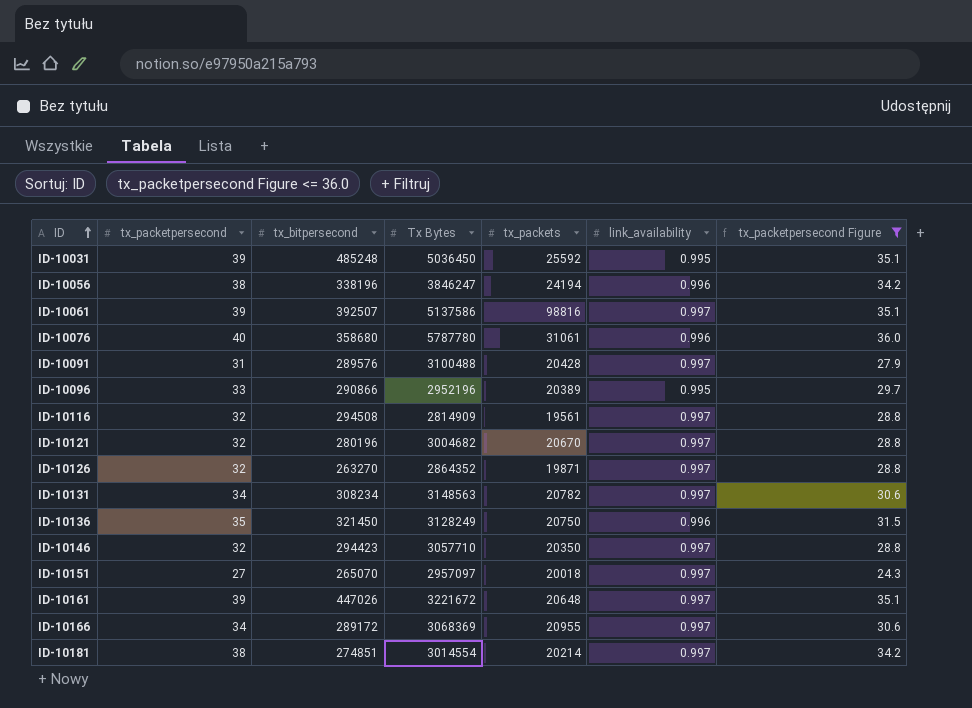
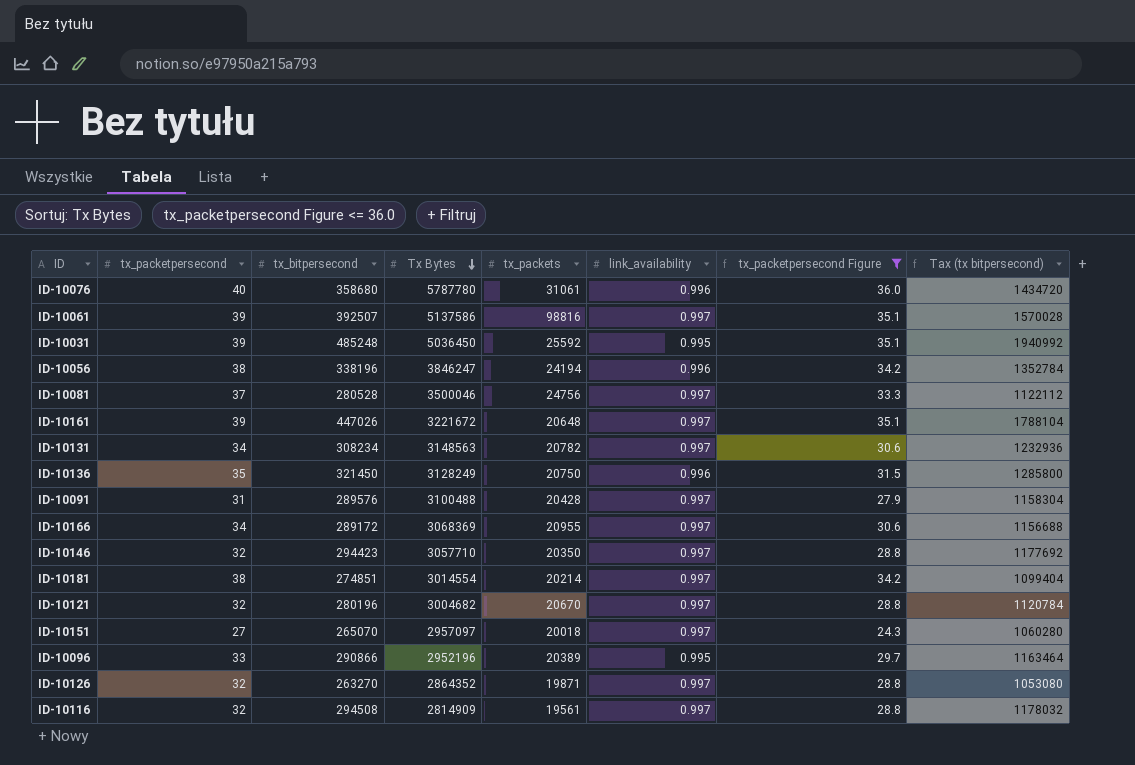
row order: ID ascending -> Tx Bytes descending
column Tax (tx bitpersecond) | formula: none -> [tx_bitpersecond] * 4
row ID-10081: none -> 37 | 280528 | 3500046 | 24756 | 0.997 | 33.3 | 1122112

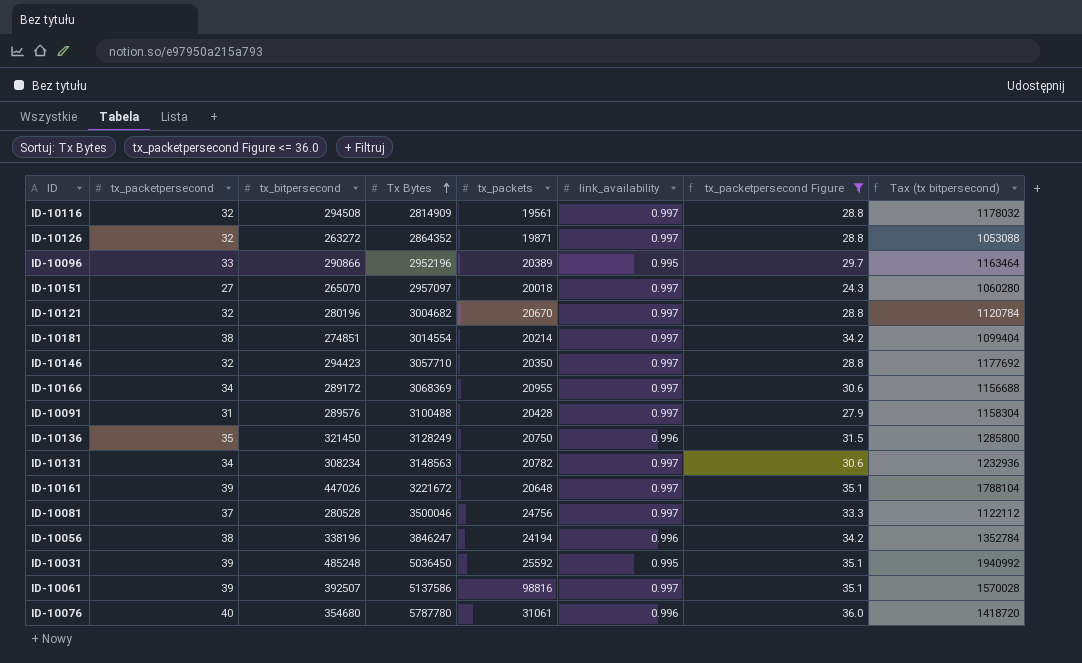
row order: Tx Bytes descending -> Tx Bytes ascending
ID-10126 | tx_bitpersecond: 263270 -> 263272
ID-10126 | Tax (tx bitpersecond): 1053080 -> 1053088
ID-10076 | tx_bitpersecond: 358680 -> 354680
ID-10076 | Tax (tx bitpersecond): 1434720 -> 1418720

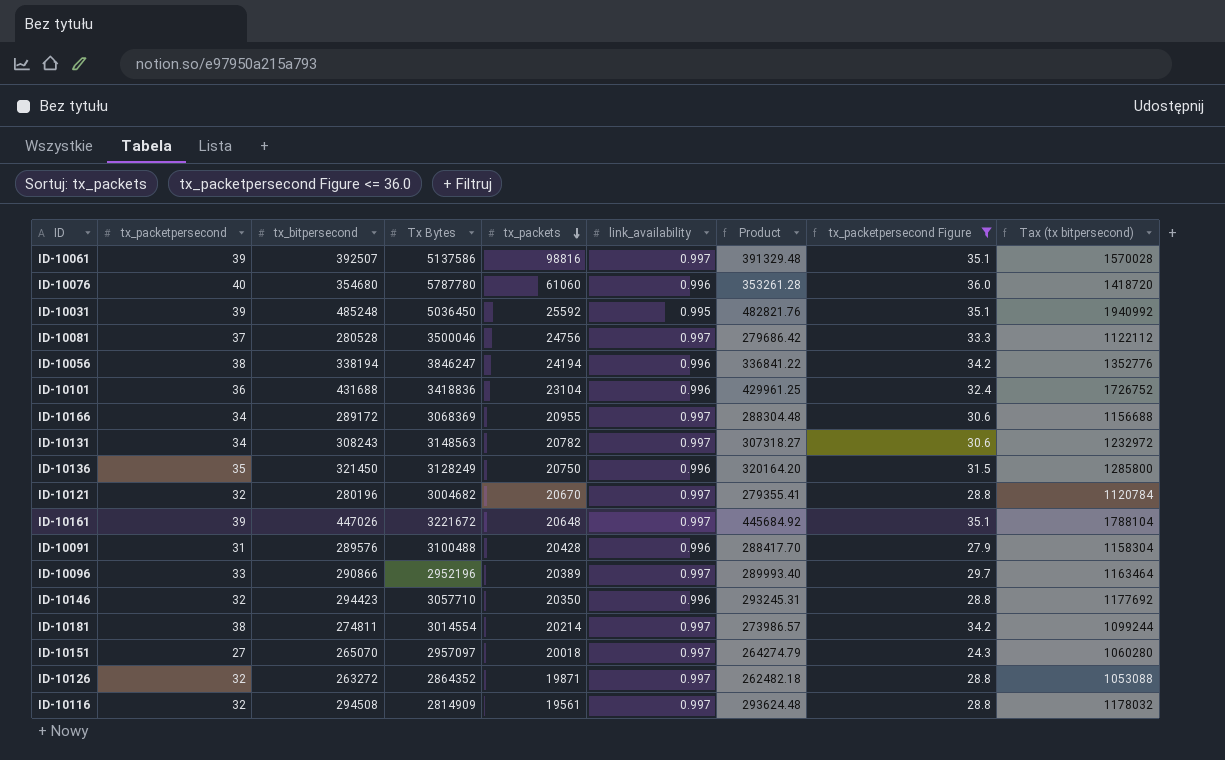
row order: Tx Bytes ascending -> tx_packets descending
column Product | formula: none -> [tx_bitpersecond] * [link_availability]
ID-10076 | tx_packets: 31061 -> 61060
ID-10056 | tx_bitpersecond: 338196 -> 338194
ID-10056 | Tax (tx bitpersecond): 1352784 -> 1352776
row ID-10101: none -> 36 | 431688 | 3418836 | 23104 | 0.996 | 429961.25 | 32.4 | 1726752
ID-10131 | tx_bitpersecond: 308234 -> 308243
ID-10131 | Tax (tx bitpersecond): 1232936 -> 1232972
ID-10091 | link_availability: 0.997 -> 0.996
ID-10096 | link_availability: 0.995 -> 0.997
ID-10146 | link_availability: 0.997 -> 0.996
ID-10181 | tx_bitpersecond: 274851 -> 274811
ID-10181 | Tax (tx bitpersecond): 1099404 -> 1099244

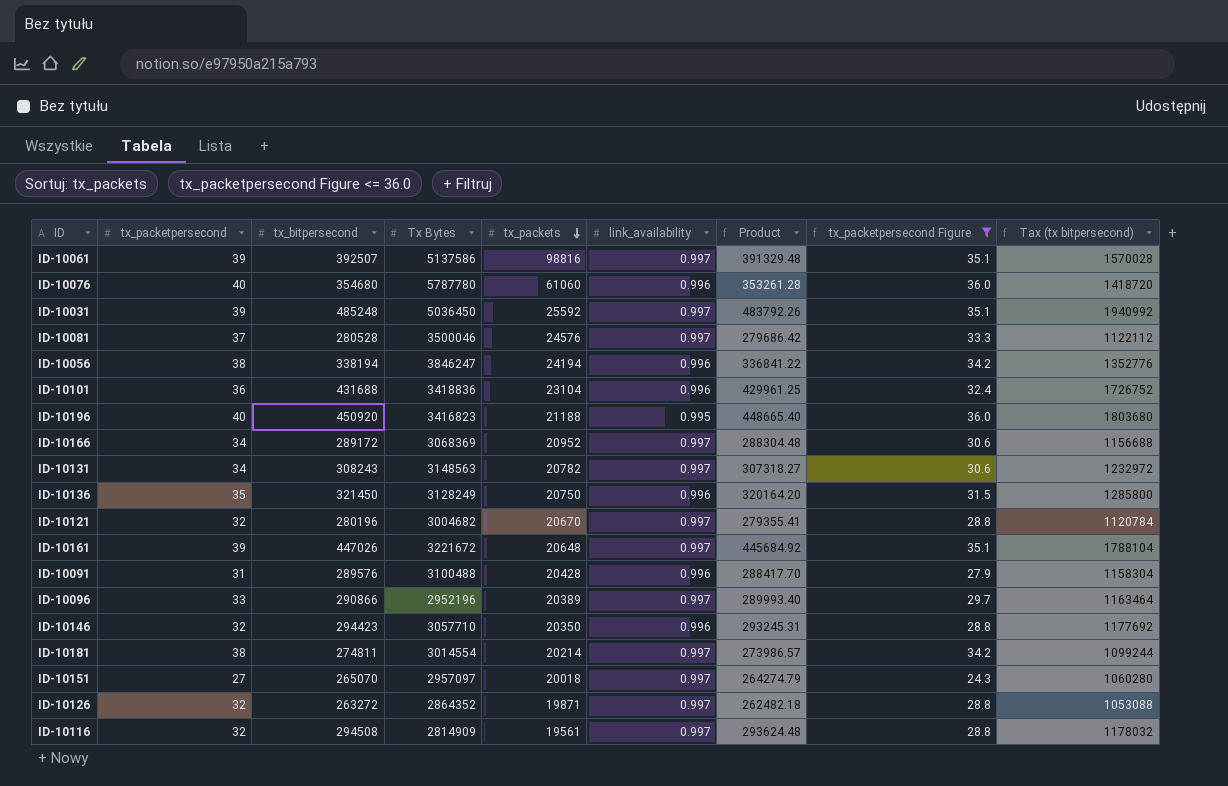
ID-10031 | link_availability: 0.995 -> 0.997
ID-10031 | Product: 482821.76 -> 483792.26
ID-10081 | tx_packets: 24756 -> 24576
row ID-10196: none -> 40 | 450920 | 3416823 | 21188 | 0.995 | 448665.40 | 36.0 | 1803680
ID-10166 | tx_packets: 20955 -> 20952

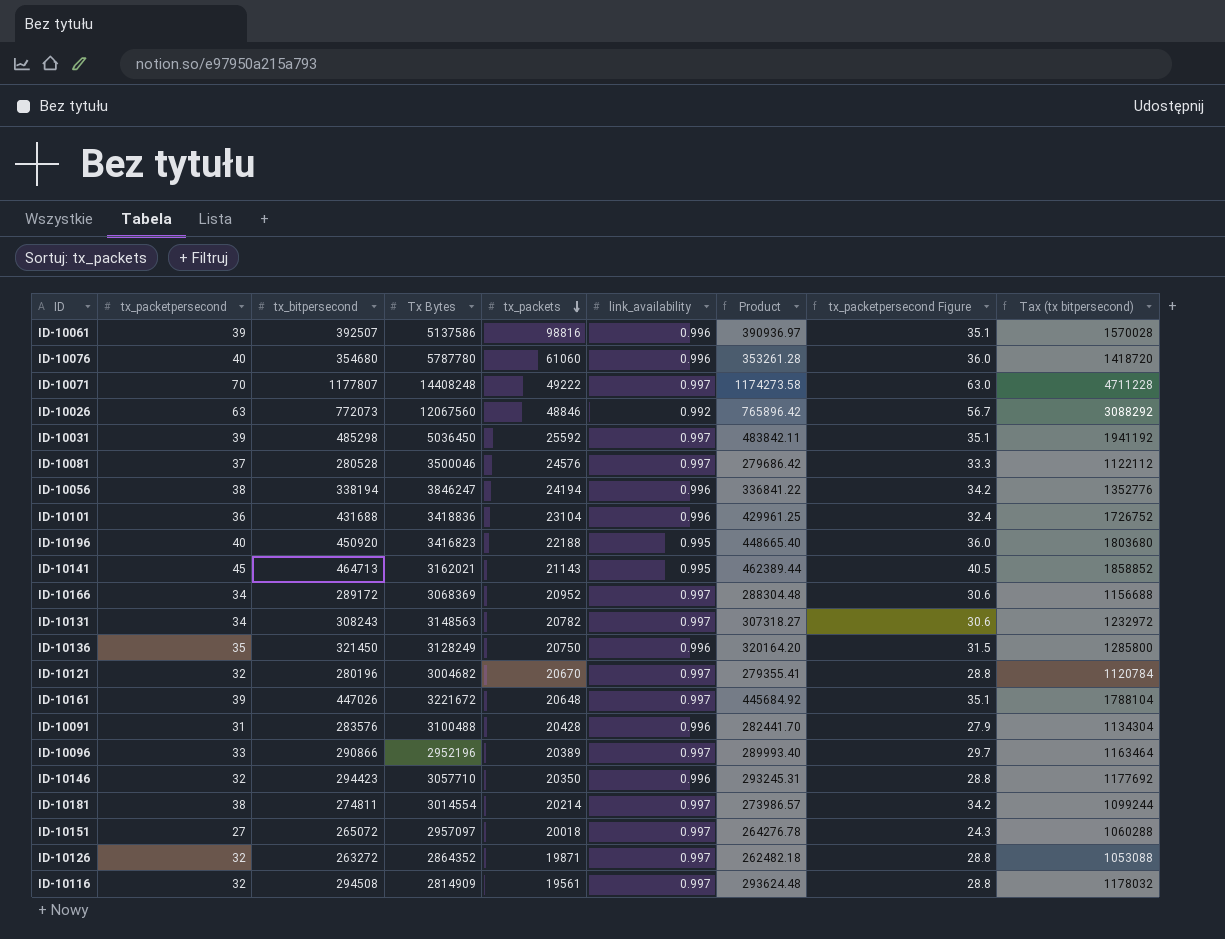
filter: tx_packetpersecond Figure <= 36.0 -> none
ID-10061 | link_availability: 0.997 -> 0.996
ID-10061 | Product: 391329.48 -> 390936.97
ID-10031 | tx_bitpersecond: 485248 -> 485298
ID-10031 | Product: 483792.26 -> 483842.11
ID-10031 | Tax (tx bitpersecond): 1940992 -> 1941192
ID-10196 | tx_packets: 21188 -> 22188
ID-10091 | tx_bitpersecond: 289576 -> 283576
ID-10091 | Product: 288417.70 -> 282441.70
ID-10091 | Tax (tx bitpersecond): 1158304 -> 1134304
ID-10151 | tx_bitpersecond: 265070 -> 265072
ID-10151 | Product: 264274.79 -> 264276.78
ID-10151 | Tax (tx bitpersecond): 1060280 -> 1060288

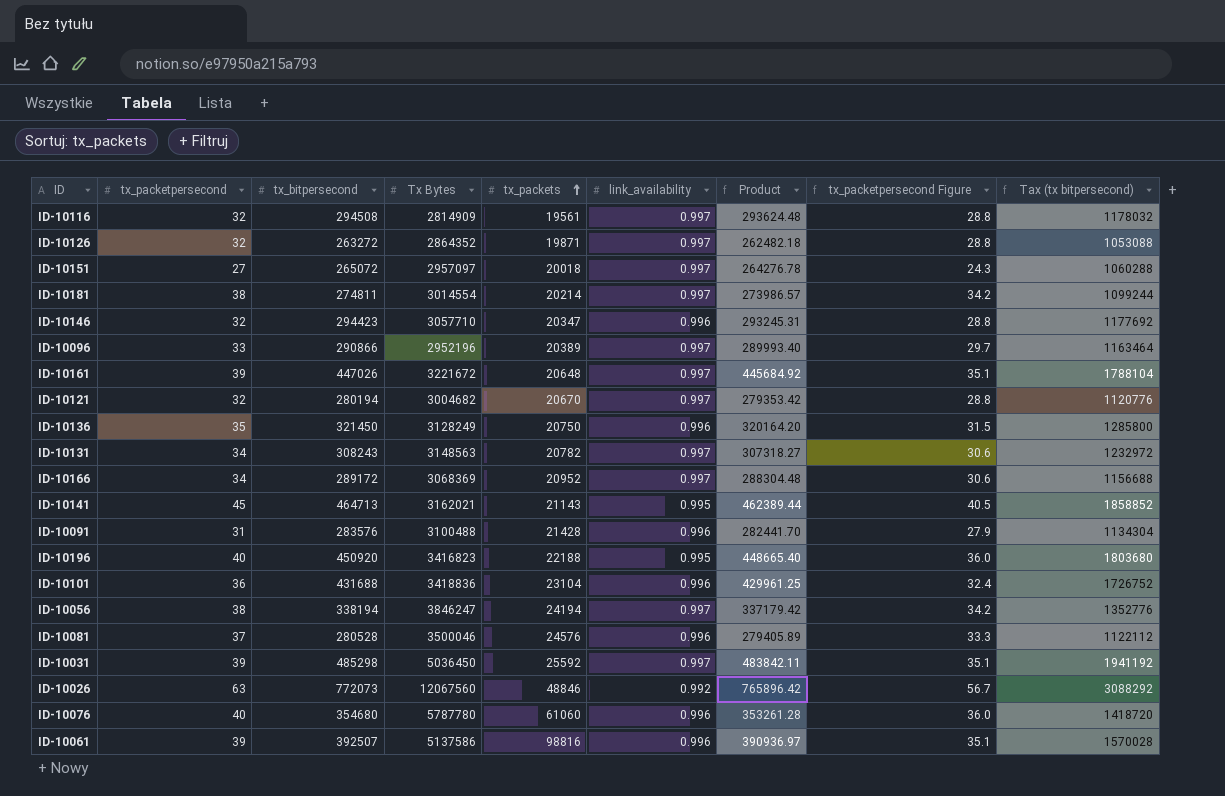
row order: tx_packets descending -> tx_packets ascending
row ID-10071: 70 | 1177807 | 14408248 | 49222 | 0.997 | 1174273.58 | 63.0 | 4711228 -> none
ID-10146 | tx_packets: 20350 -> 20347
ID-10121 | tx_bitpersecond: 280196 -> 280194
ID-10121 | Product: 279355.41 -> 279353.42
ID-10121 | Tax (tx bitpersecond): 1120784 -> 1120776
ID-10091 | tx_packets: 20428 -> 21428
ID-10056 | link_availability: 0.996 -> 0.997
ID-10056 | Product: 336841.22 -> 337179.42
ID-10081 | link_availability: 0.997 -> 0.996
ID-10081 | Product: 279686.42 -> 279405.89

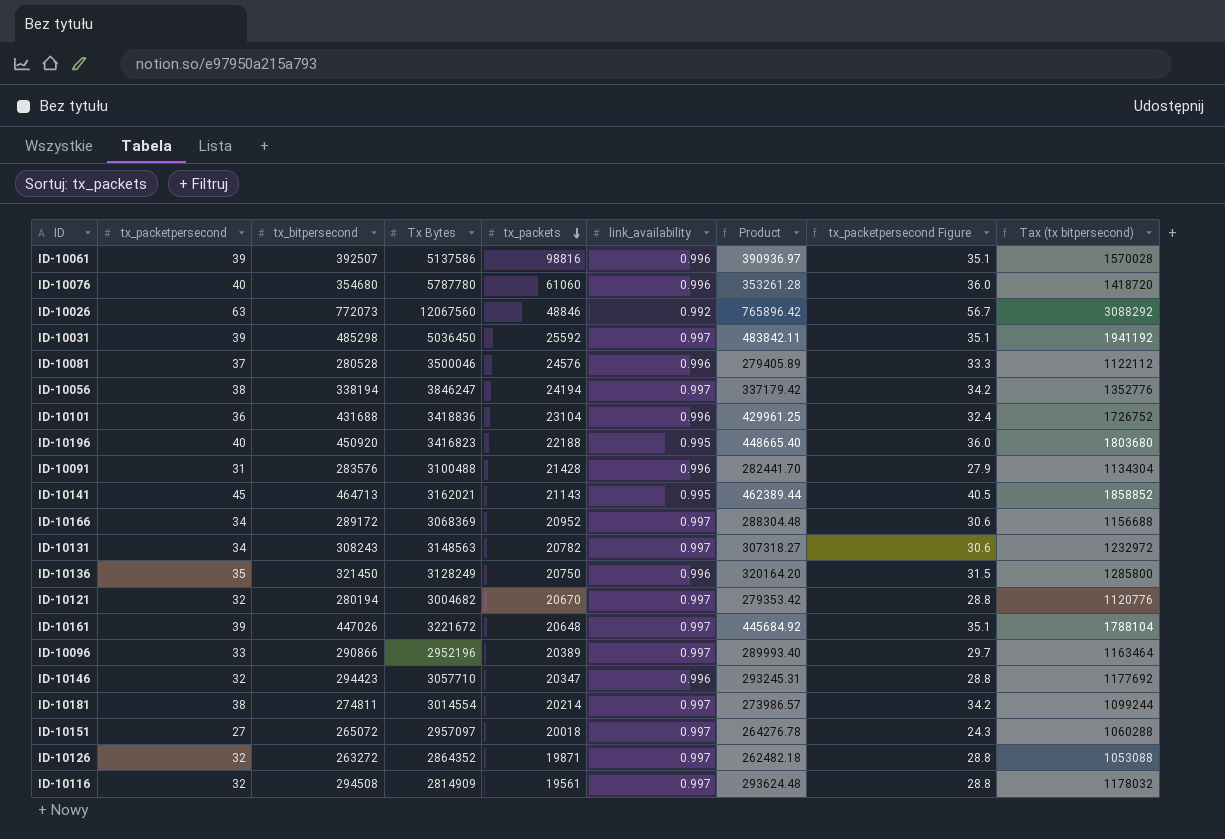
row order: tx_packets ascending -> tx_packets descending

